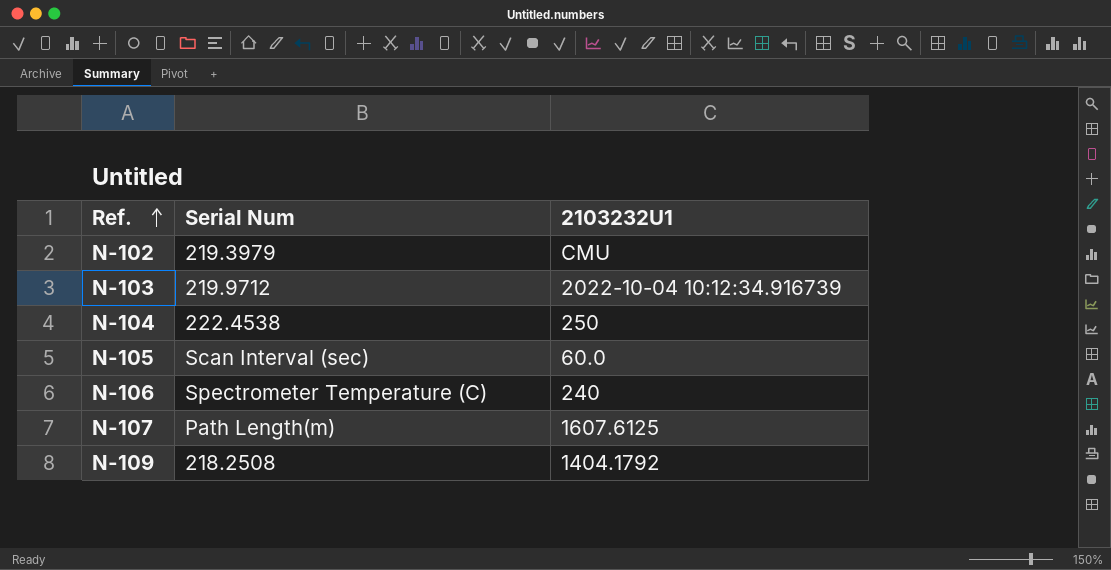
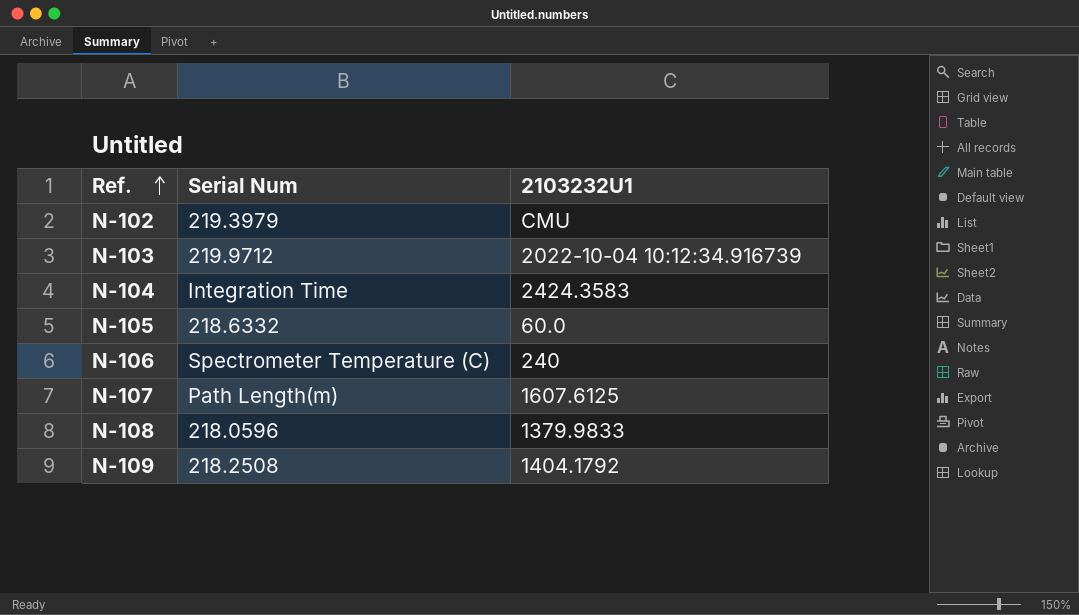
N-104 | Serial Num: 222.4538 -> Integration Time
N-104 | 2103232U1: 250 -> 2424.3583
N-105 | Serial Num: Scan Interval (sec) -> 218.6332
row N-108: none -> 218.0596 | 1379.9833

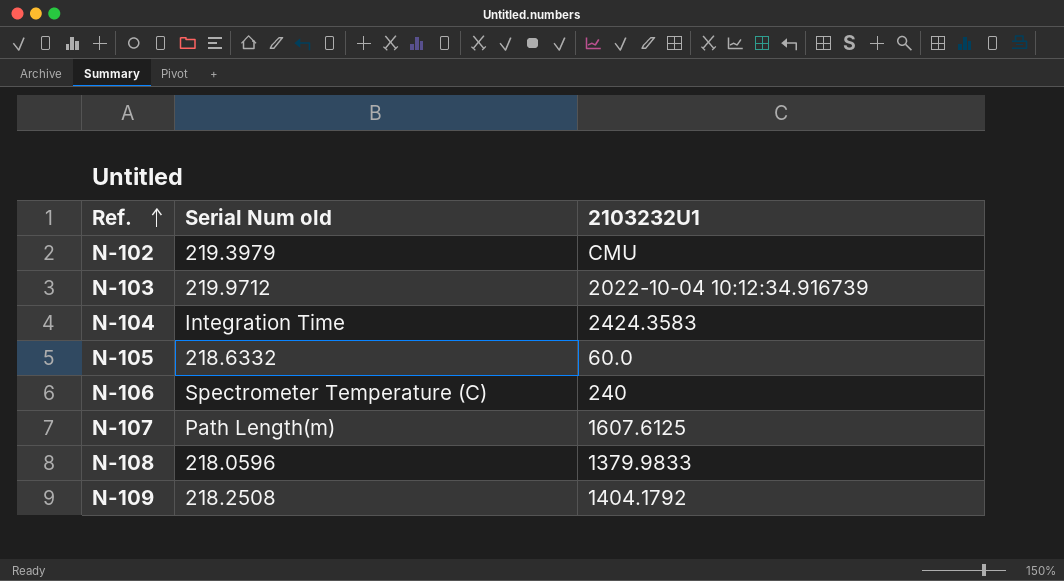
column name: Serial Num -> Serial Num old

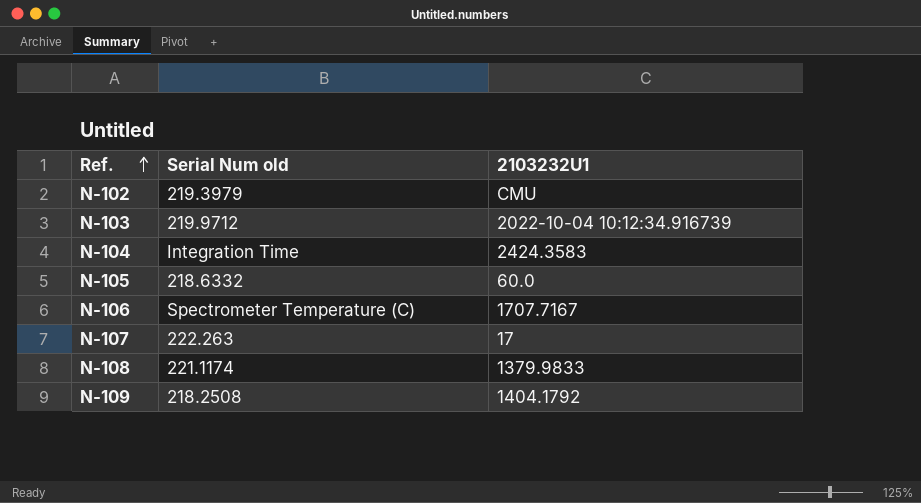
N-106 | 2103232U1: 240 -> 1707.7167
N-107 | Serial Num old: Path Length(m) -> 222.263
N-107 | 2103232U1: 1607.6125 -> 17
N-108 | Serial Num old: 218.0596 -> 221.1174

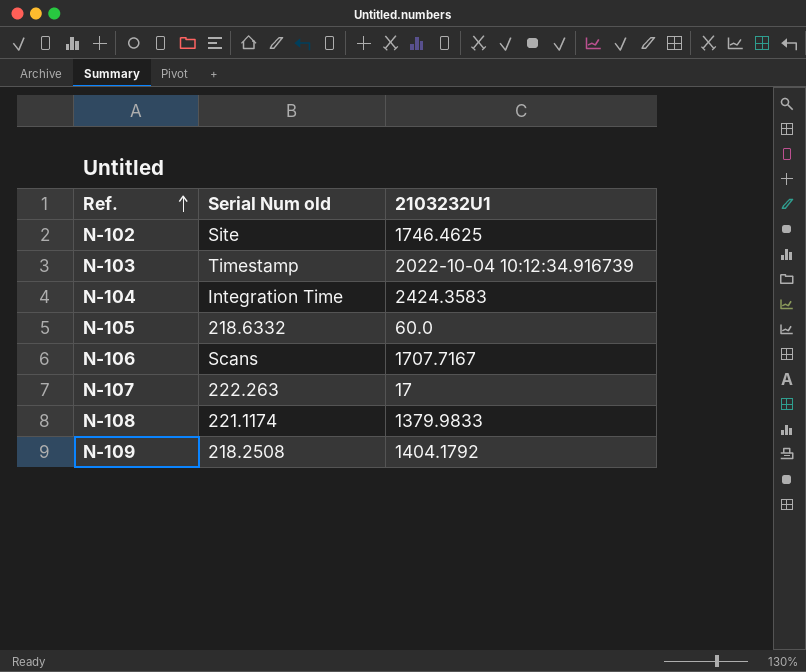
N-102 | Serial Num old: 219.3979 -> Site
N-102 | 2103232U1: CMU -> 1746.4625
N-103 | Serial Num old: 219.9712 -> Timestamp
N-106 | Serial Num old: Spectrometer Temperature (C) -> Scans

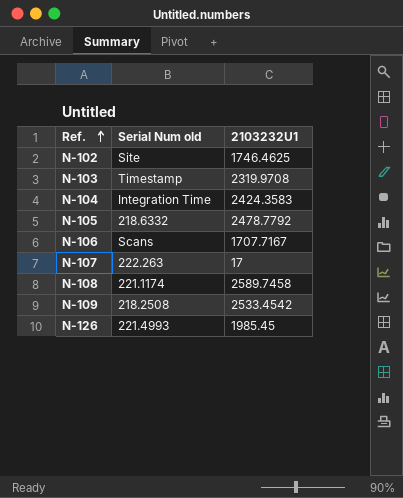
N-103 | 2103232U1: 2022-10-04 10:12:34.916739 -> 2319.9708
N-105 | 2103232U1: 60.0 -> 2478.7792
N-108 | 2103232U1: 1379.9833 -> 2589.7458
N-109 | 2103232U1: 1404.1792 -> 2533.4542
row N-126: none -> 221.4993 | 1985.45

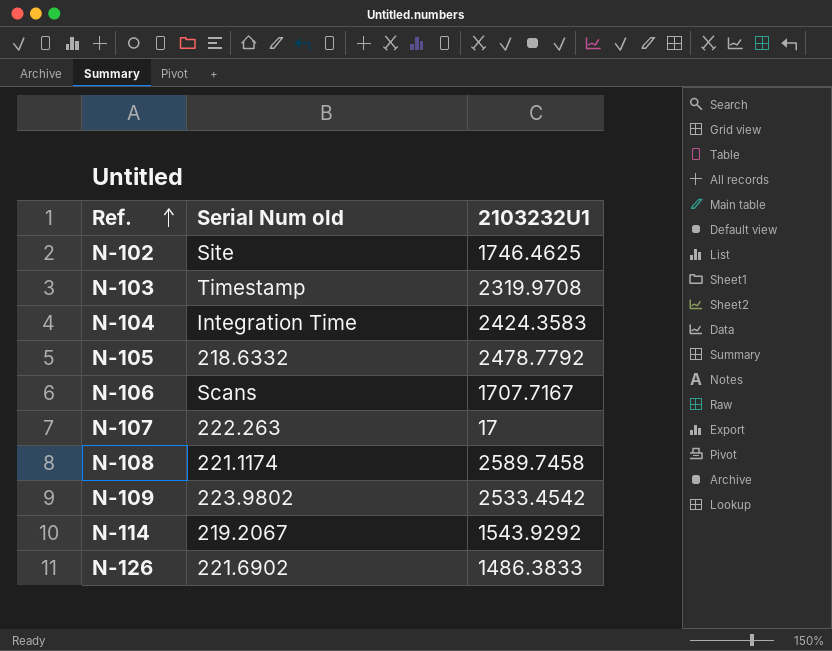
N-109 | Serial Num old: 218.2508 -> 223.9802
row N-114: none -> 219.2067 | 1543.9292
N-126 | Serial Num old: 221.4993 -> 221.6902
N-126 | 2103232U1: 1985.45 -> 1486.3833

